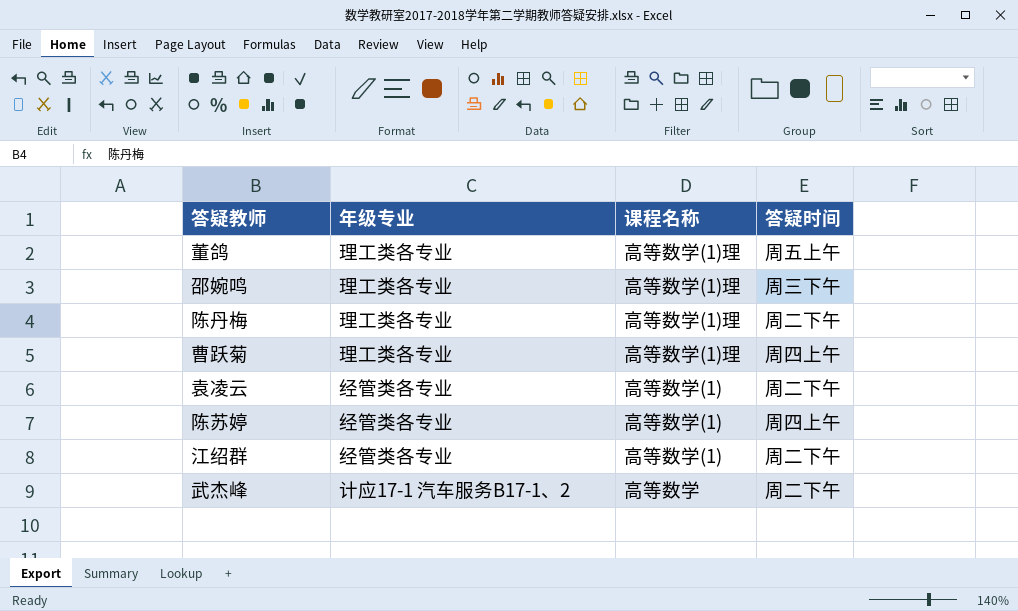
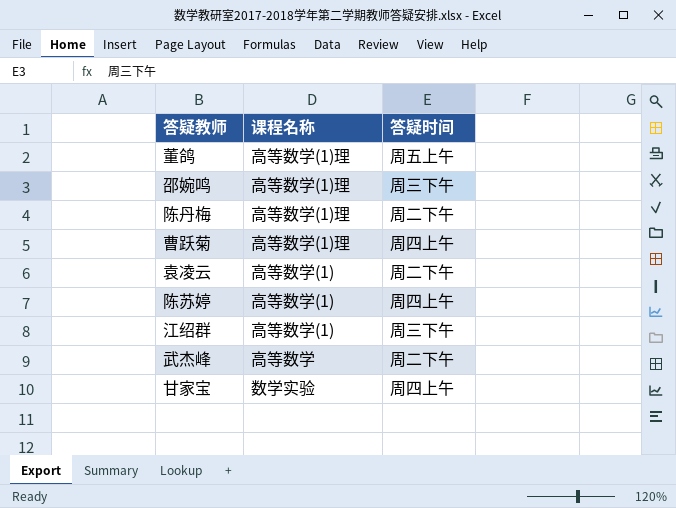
column 年级专业 | position: 2 -> none
江绍群 | 答疑时间: 周二下午 -> 周三下午
row 甘家宝: none -> 数学实验 | 周四上午

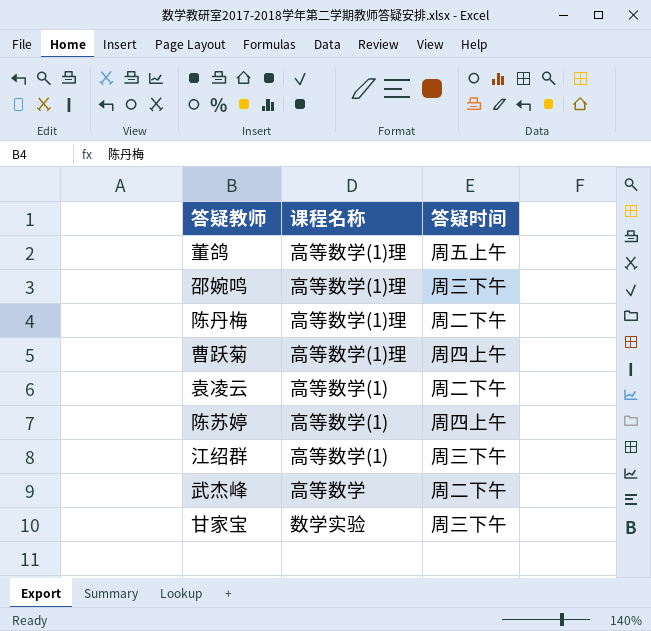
甘家宝 | 答疑时间: 周四上午 -> 周三下午

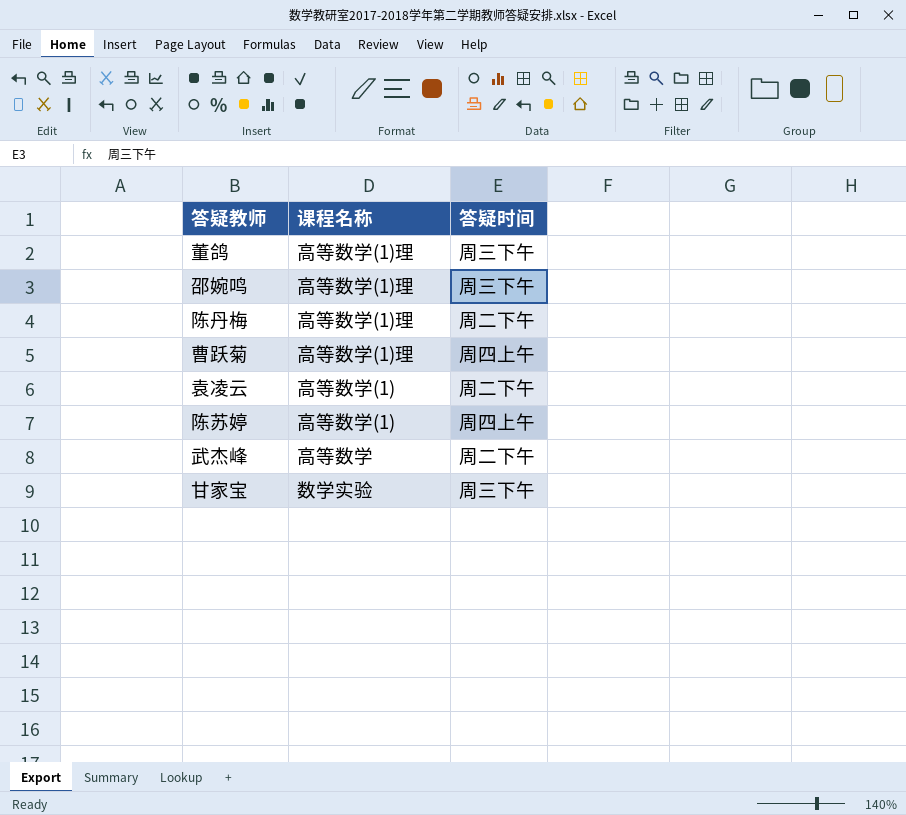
row 江绍群: 高等数学(1) | 周三下午 -> none
董鸽 | 答疑时间: 周五上午 -> 周三下午

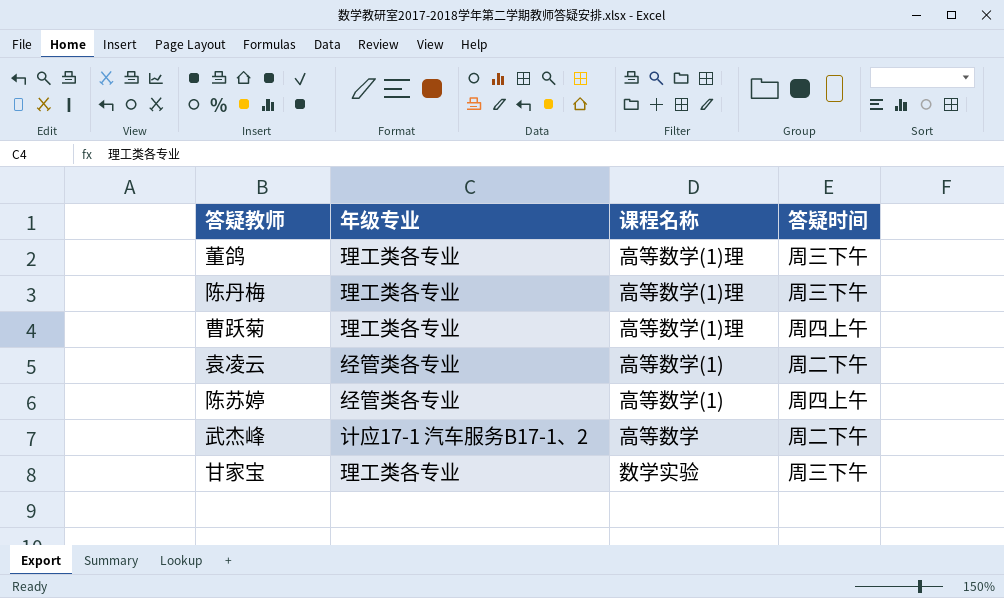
column 年级专业 | position: none -> 2
row 邵婉鸣: 高等数学(1)理 | 周三下午 -> none
陈丹梅 | 答疑时间: 周二下午 -> 周三下午

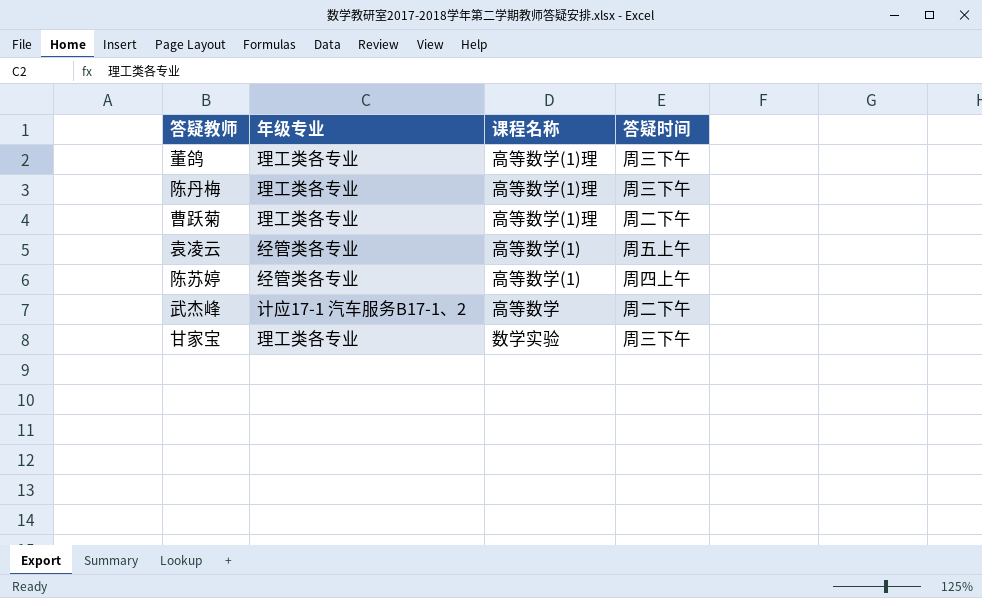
曹跃菊 | 答疑时间: 周四上午 -> 周二下午
袁凌云 | 答疑时间: 周二下午 -> 周五上午

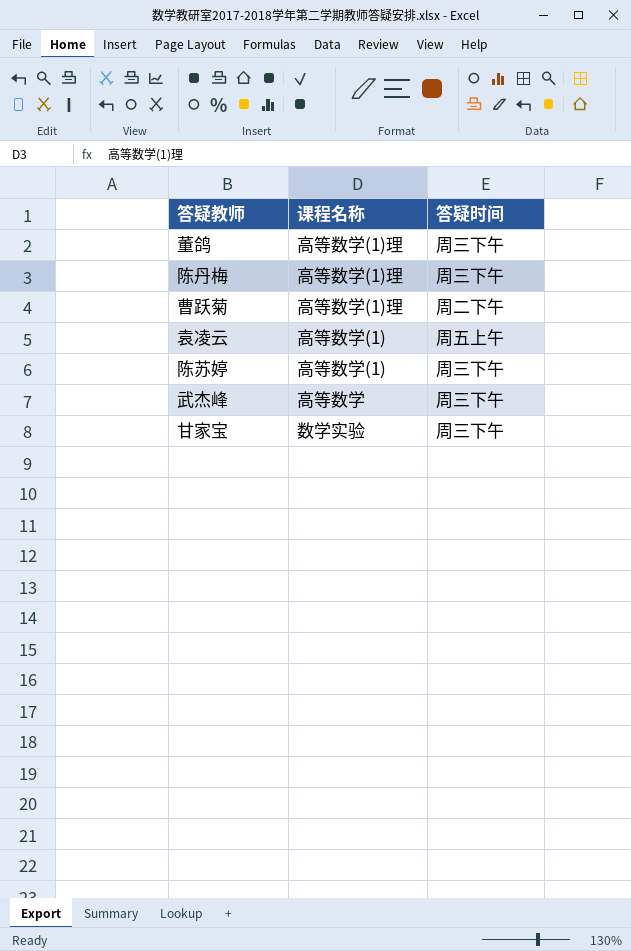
column 年级专业 | position: 2 -> none
陈苏婷 | 答疑时间: 周四上午 -> 周三下午
武杰峰 | 答疑时间: 周二下午 -> 周三下午

